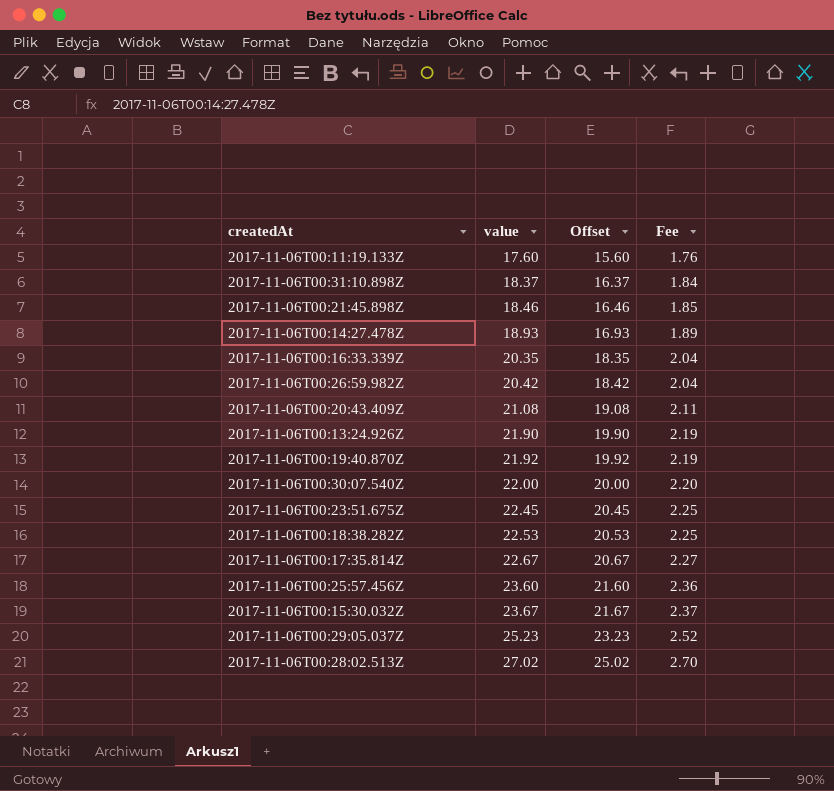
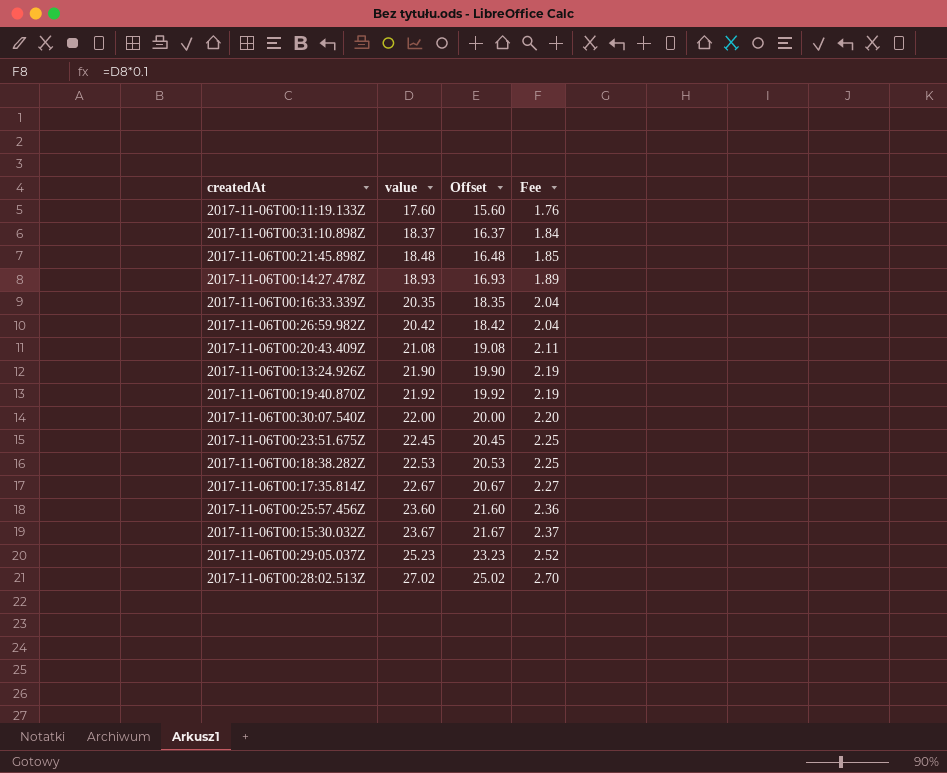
2017-11-06T00:21:45.898Z | value: 18.46 -> 18.48
2017-11-06T00:21:45.898Z | Offset: 16.46 -> 16.48

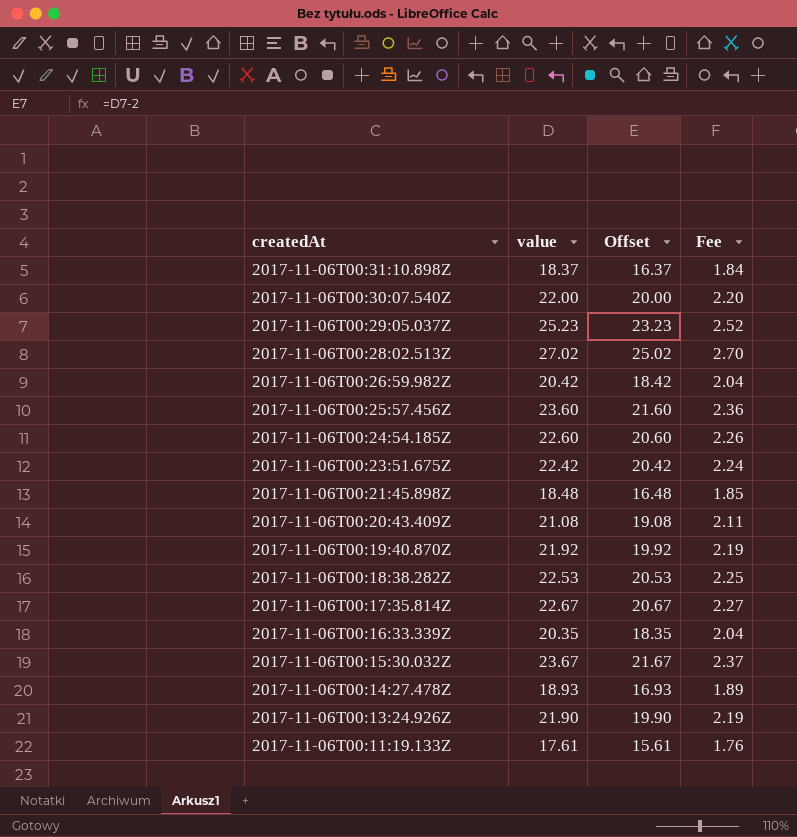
row order: value ascending -> createdAt descending
row 2017-11-06T00:24:54.185Z: none -> 22.60 | 20.60 | 2.26
2017-11-06T00:23:51.675Z | value: 22.45 -> 22.42
2017-11-06T00:23:51.675Z | Offset: 20.45 -> 20.42
2017-11-06T00:23:51.675Z | Fee: 2.25 -> 2.24
2017-11-06T00:11:19.133Z | value: 17.60 -> 17.61
2017-11-06T00:11:19.133Z | Offset: 15.60 -> 15.61

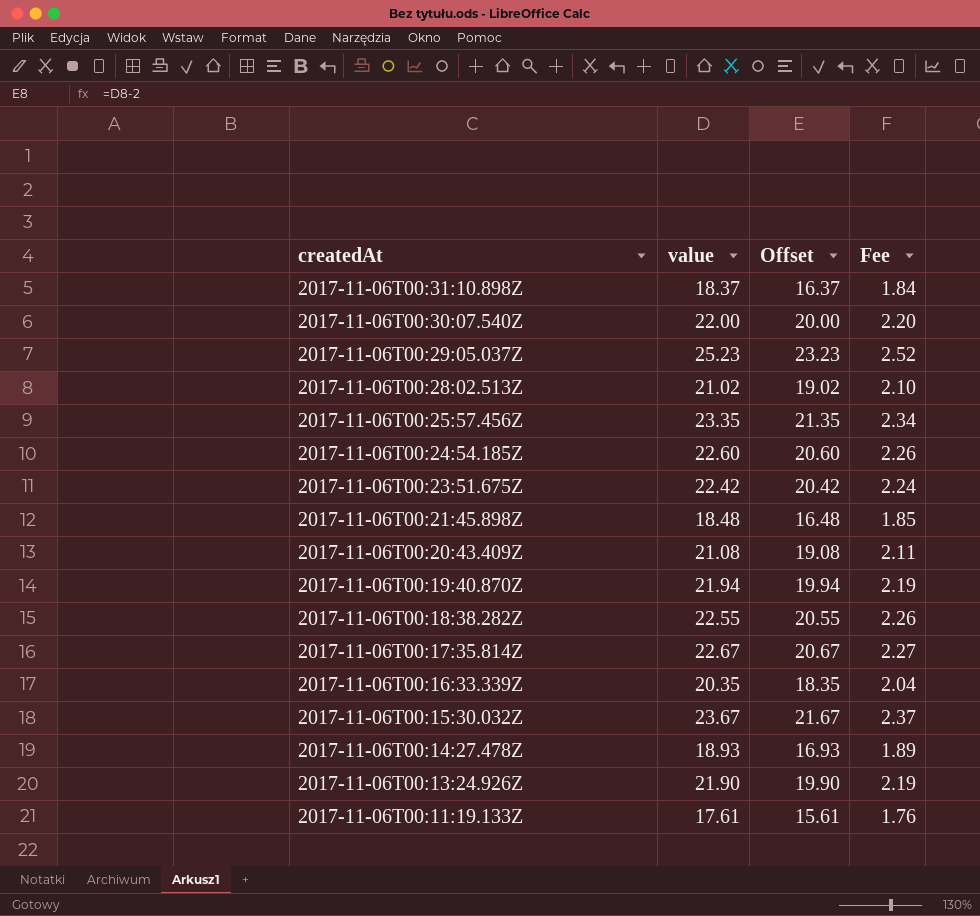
row 2017-11-06T00:26:59.982Z: 20.42 | 18.42 | 2.04 -> none
2017-11-06T00:28:02.513Z | value: 27.02 -> 21.02
2017-11-06T00:28:02.513Z | Offset: 25.02 -> 19.02
2017-11-06T00:28:02.513Z | Fee: 2.70 -> 2.10
2017-11-06T00:25:57.456Z | value: 23.60 -> 23.35
2017-11-06T00:25:57.456Z | Offset: 21.60 -> 21.35
2017-11-06T00:25:57.456Z | Fee: 2.36 -> 2.34
2017-11-06T00:19:40.870Z | value: 21.92 -> 21.94
2017-11-06T00:19:40.870Z | Offset: 19.92 -> 19.94
2017-11-06T00:18:38.282Z | value: 22.53 -> 22.55
2017-11-06T00:18:38.282Z | Offset: 20.53 -> 20.55
2017-11-06T00:18:38.282Z | Fee: 2.25 -> 2.26

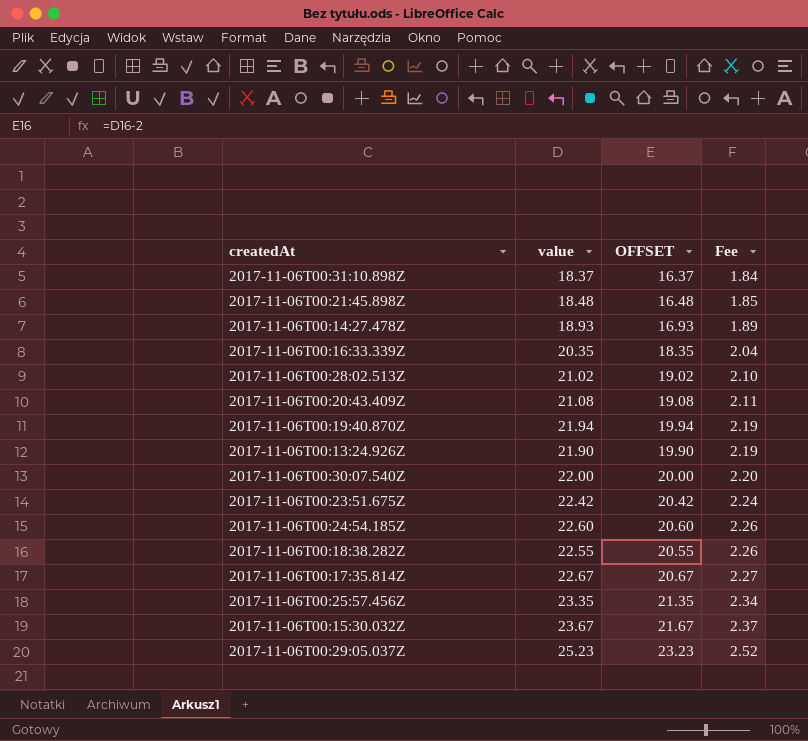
row order: createdAt descending -> Fee ascending
column name: Offset -> OFFSET
row 2017-11-06T00:11:19.133Z: 17.61 | 15.61 | 1.76 -> none

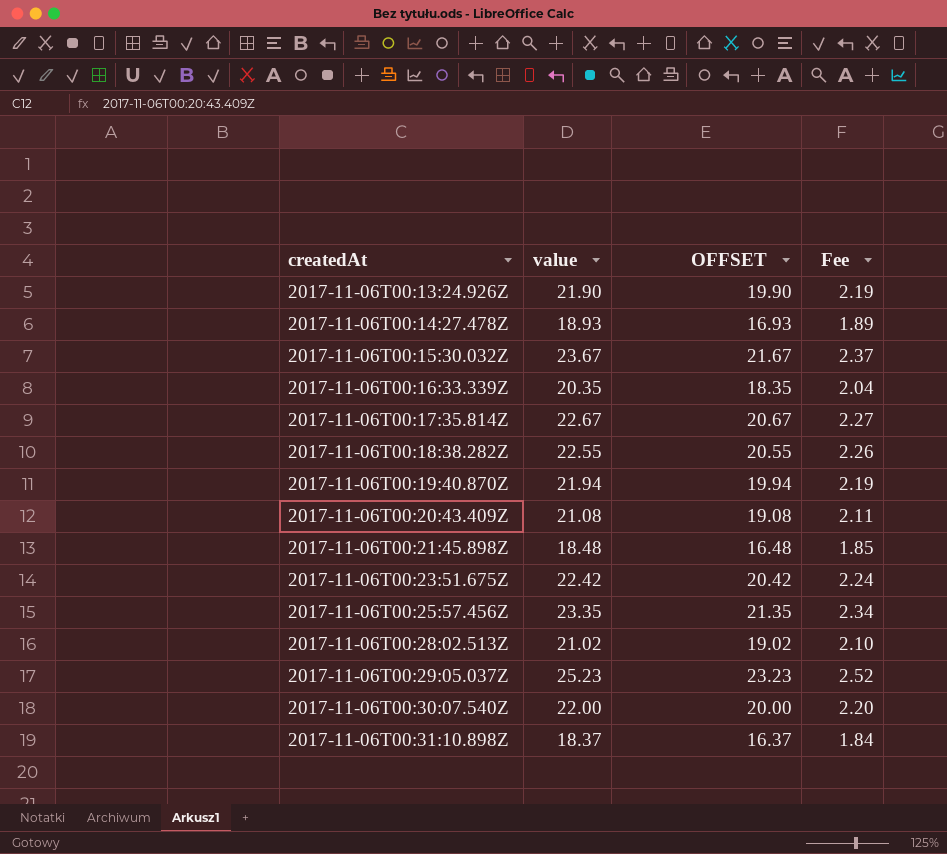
row order: Fee ascending -> createdAt ascending
row 2017-11-06T00:24:54.185Z: 22.60 | 20.60 | 2.26 -> none

